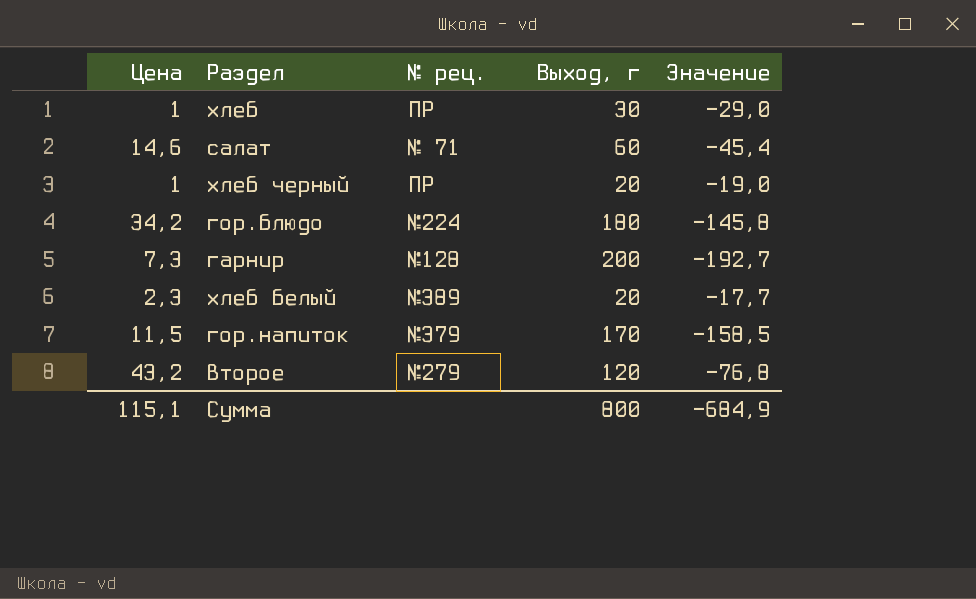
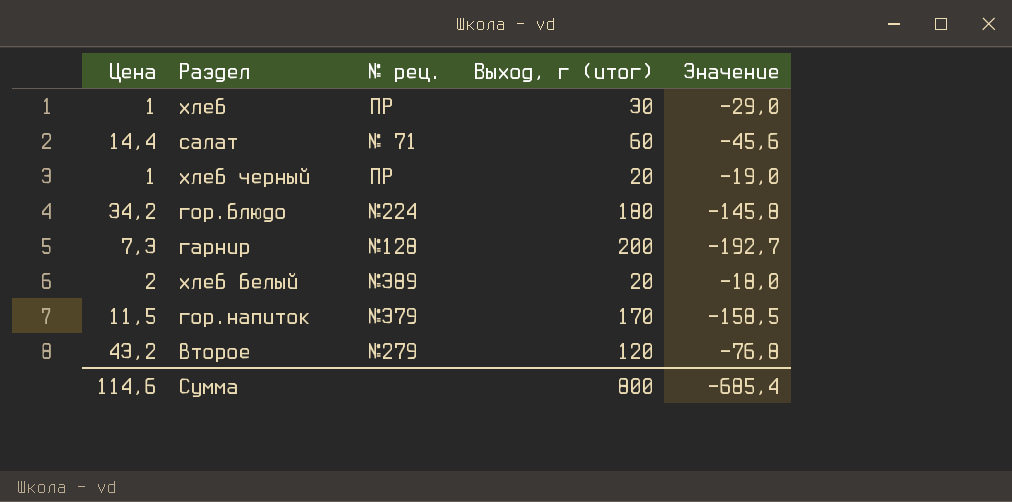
column name: Выход, г -> Выход, г (итог)
салат | Цена: 14,6 -> 14,4
салат | Значение: -45,4 -> -45,6
хлеб белый | Цена: 2,3 -> 2
хлеб белый | Значение: -17,7 -> -18,0
Сумма | Цена: 115,1 -> 114,6
Сумма | Значение: -684,9 -> -685,4

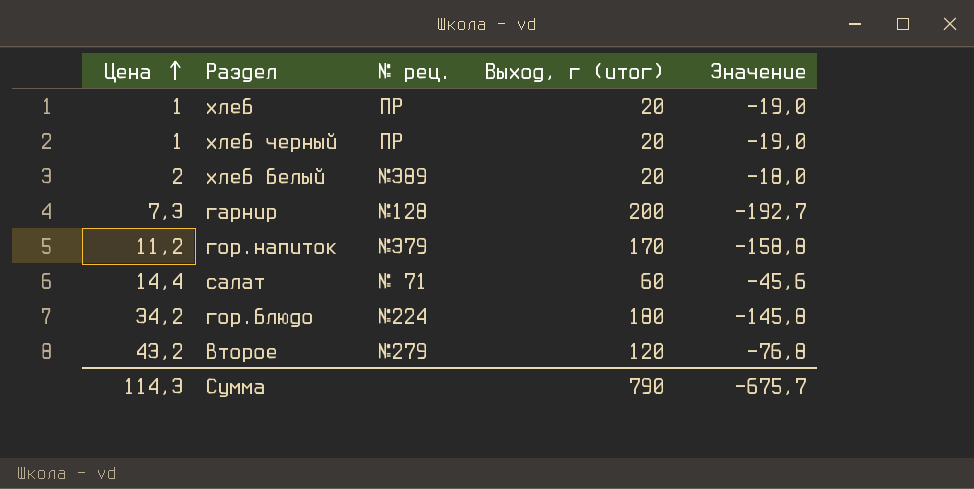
row order: none -> Цена ascending
хлеб | Выход, г (итог): 30 -> 20
хлеб | Значение: -29,0 -> -19,0
гор.напиток | Цена: 11,5 -> 11,2
гор.напиток | Значение: -158,5 -> -158,8
Сумма | Цена: 114,6 -> 114,3
Сумма | Выход, г (итог): 800 -> 790
Сумма | Значение: -685,4 -> -675,7

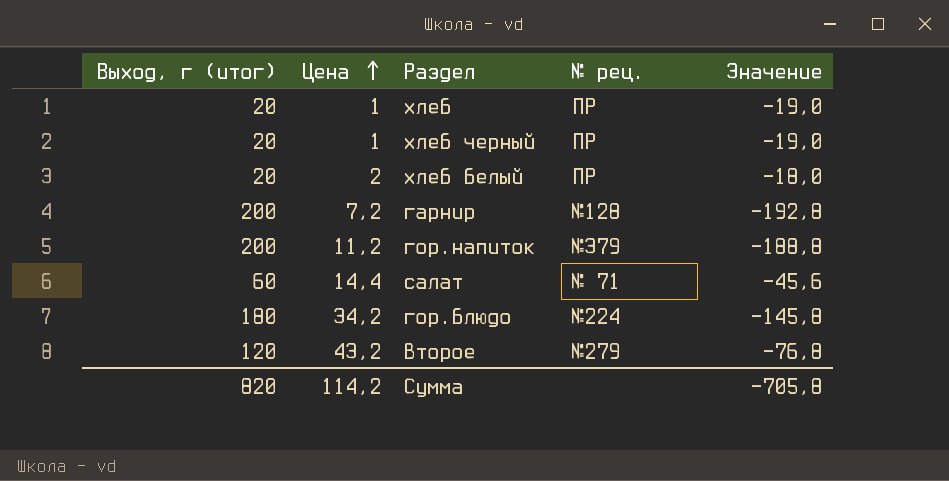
column Выход, г (итог) | position: 4 -> 1
хлеб белый | № рец.: №389 -> ПР
гарнир | Цена: 7,3 -> 7,2
гарнир | Значение: -192,7 -> -192,8
гор.напиток | Выход, г (итог): 170 -> 200
гор.напиток | Значение: -158,8 -> -188,8
Сумма | Выход, г (итог): 790 -> 820
Сумма | Цена: 114,3 -> 114,2
Сумма | Значение: -675,7 -> -705,8

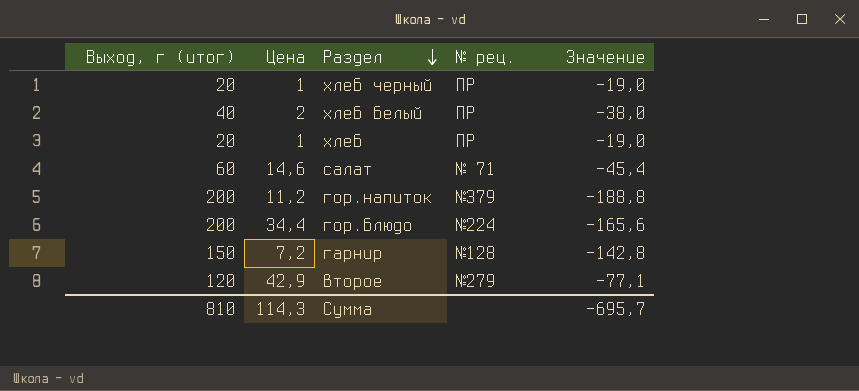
row order: Цена ascending -> Раздел descending
хлеб белый | Выход, г (итог): 20 -> 40
хлеб белый | Значение: -18,0 -> -38,0
салат | Цена: 14,4 -> 14,6
салат | Значение: -45,6 -> -45,4
гор.блюдо | Выход, г (итог): 180 -> 200
гор.блюдо | Цена: 34,2 -> 34,4
гор.блюдо | Значение: -145,8 -> -165,6
гарнир | Выход, г (итог): 200 -> 150
гарнир | Значение: -192,8 -> -142,8
второе | Цена: 43,2 -> 42,9
второе | Значение: -76,8 -> -77,1
Сумма | Выход, г (итог): 820 -> 810
Сумма | Цена: 114,2 -> 114,3
Сумма | Значение: -705,8 -> -695,7

